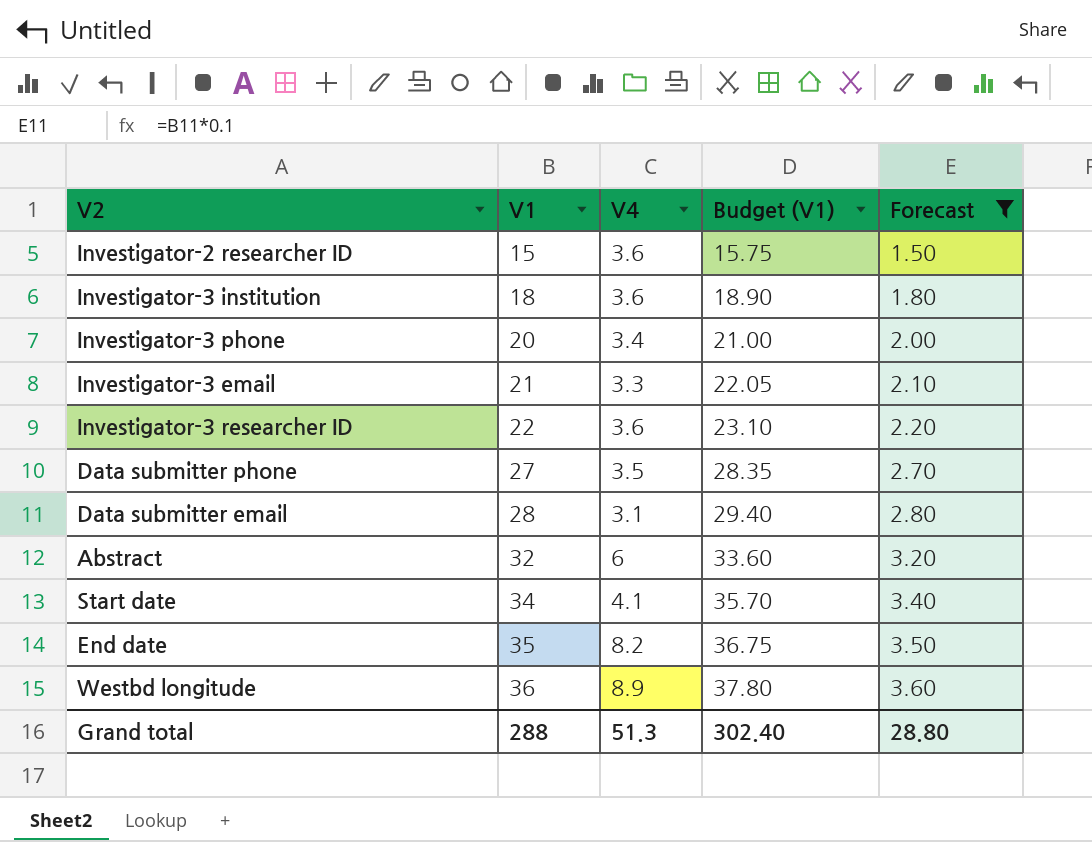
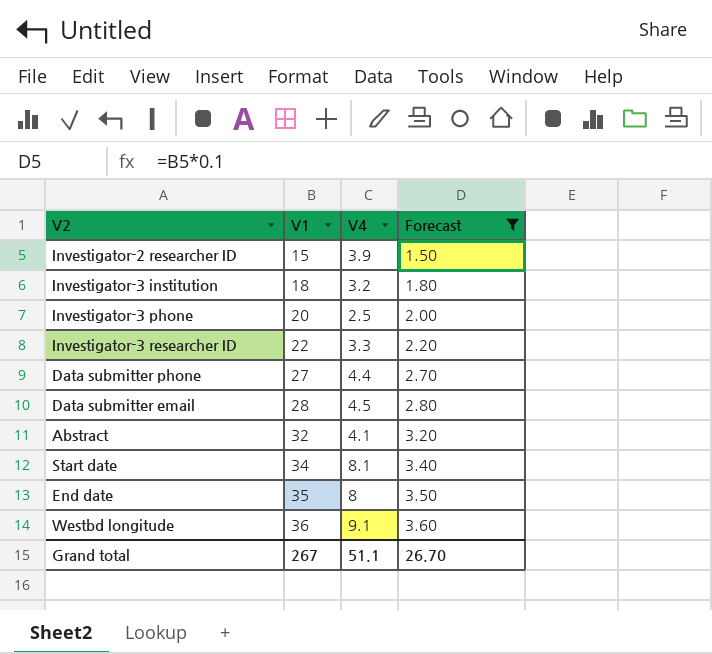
column Budget (V1) | formula: [V1] * 1.05 -> none
row Investigator-3 email: 21 | 3.3 | 22.05 | 2.10 -> none
Investigator-2 researcher ID | V4: 3.6 -> 3.9
Investigator-3 institution | V4: 3.6 -> 3.2
Investigator-3 phone | V4: 3.4 -> 2.5
Investigator-3 researcher ID | V4: 3.6 -> 3.3
Data submitter phone | V4: 3.5 -> 4.4
Data submitter email | V4: 3.1 -> 4.5
Abstract | V4: 6 -> 4.1
Start date | V4: 4.1 -> 8.1
End date | V4: 8.2 -> 8
Westbd longitude | V4: 8.9 -> 9.1
Grand total | V1: 288 -> 267
Grand total | V4: 51.3 -> 51.1
Grand total | Forecast: 28.80 -> 26.70

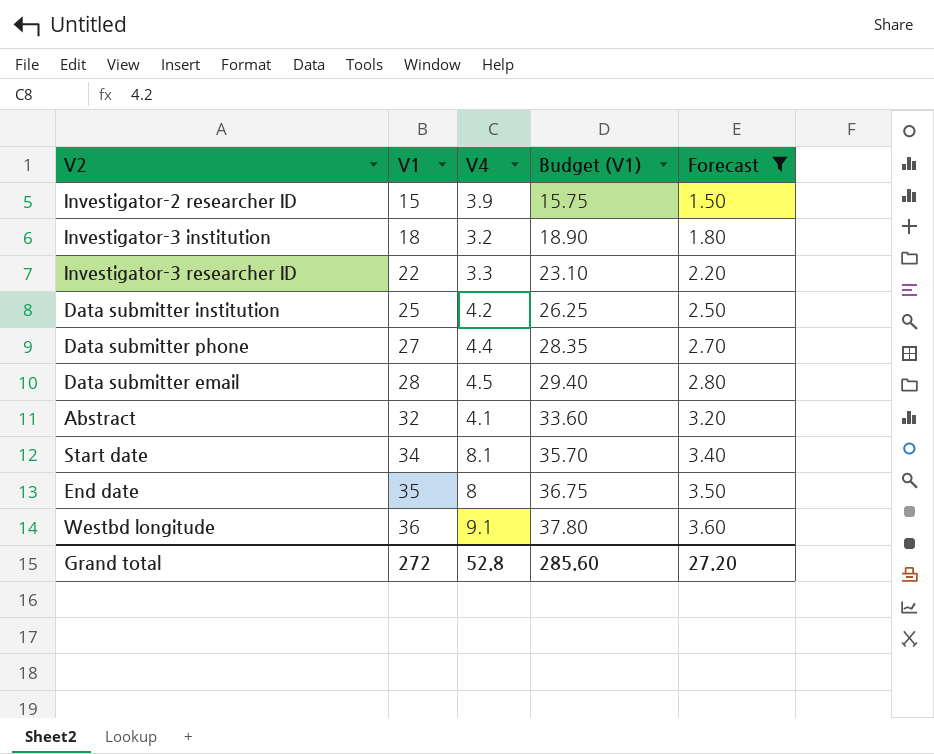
column Budget (V1) | formula: none -> [V1] * 1.05
row Investigator-3 phone: 20 | 2.5 | 2.00 -> none
row Data submitter institution: none -> 25 | 4.2 | 26.25 | 2.50
Grand total | V1: 267 -> 272
Grand total | V4: 51.1 -> 52.8
Grand total | Forecast: 26.70 -> 27.20

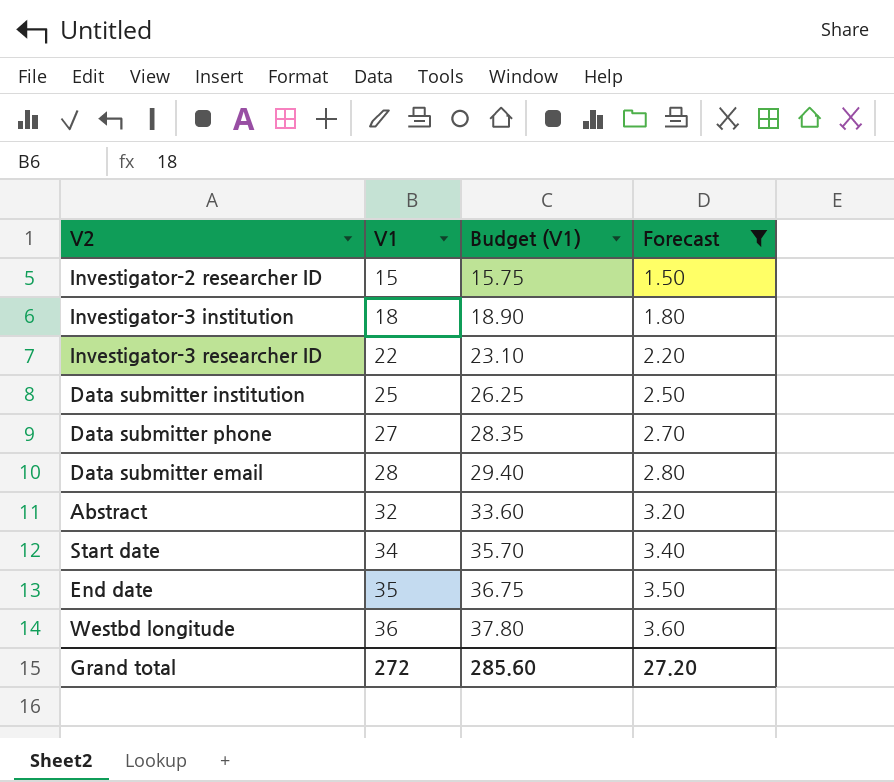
column V4 | position: 3 -> none

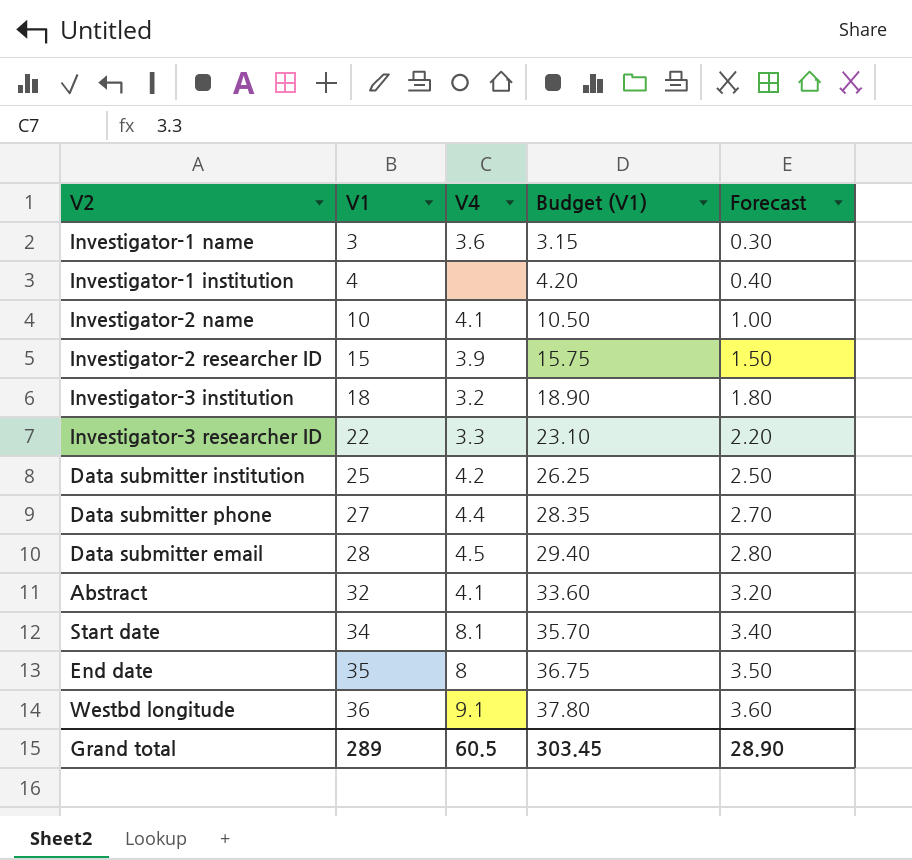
filter: Forecast >= 1.50 -> none
column V4 | position: none -> 3
Grand total | V1: 272 -> 289
Grand total | Budget (V1): 285.60 -> 303.45
Grand total | Forecast: 27.20 -> 28.90

